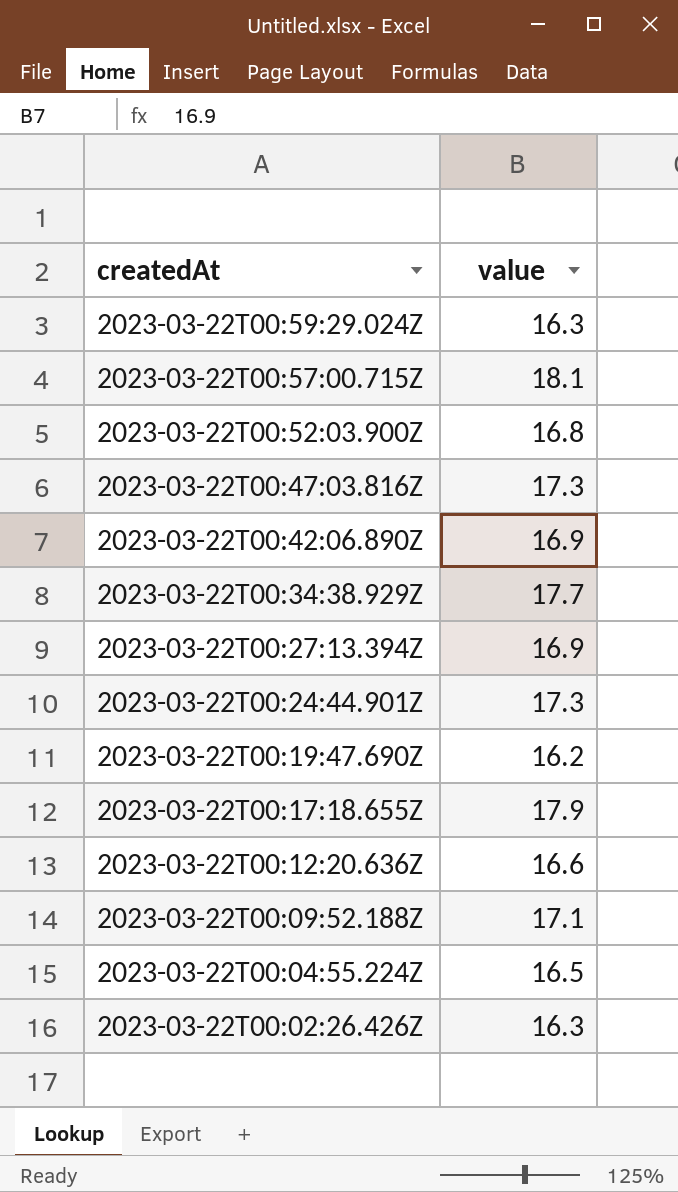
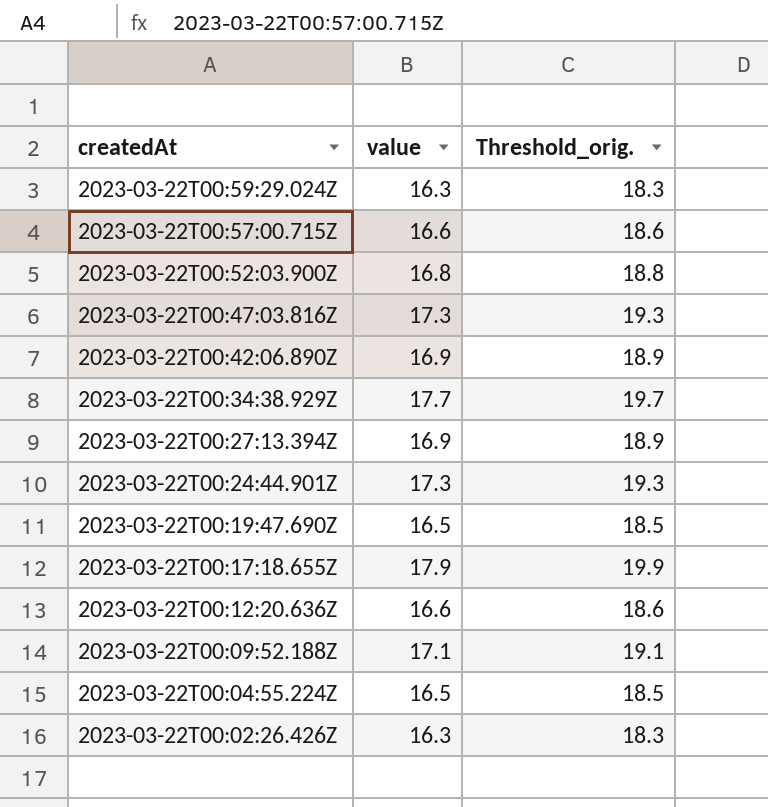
column Threshold_orig. | formula: none -> [value] + 2
2023-03-22T00:57:00.715Z | value: 18.1 -> 16.6
2023-03-22T00:19:47.690Z | value: 16.2 -> 16.5

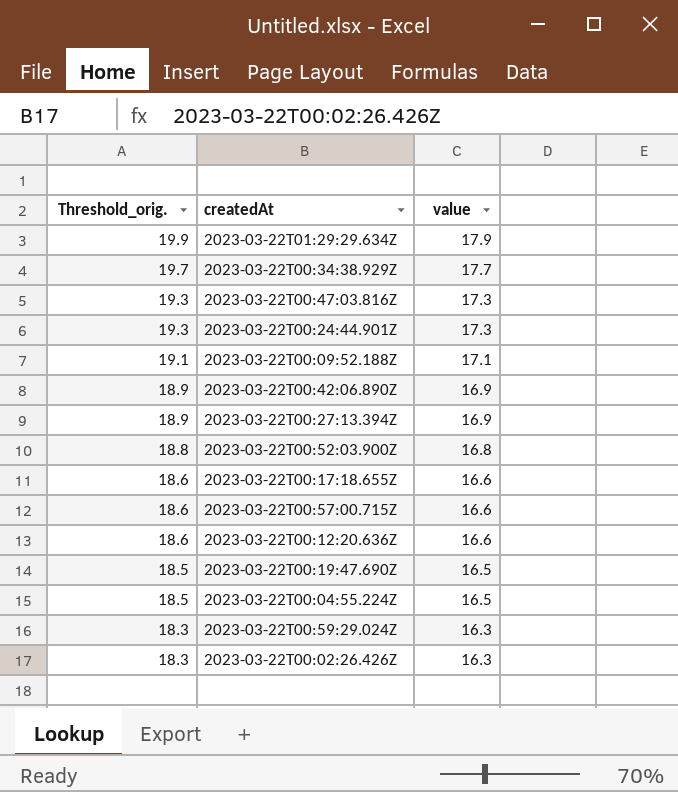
row order: createdAt descending -> Threshold_orig. descending
column Threshold_orig. | position: 3 -> 1
row 2023-03-22T01:29:29.634Z: none -> 19.9 | 17.9
2023-03-22T00:17:18.655Z | Threshold_orig.: 19.9 -> 18.6
2023-03-22T00:17:18.655Z | value: 17.9 -> 16.6

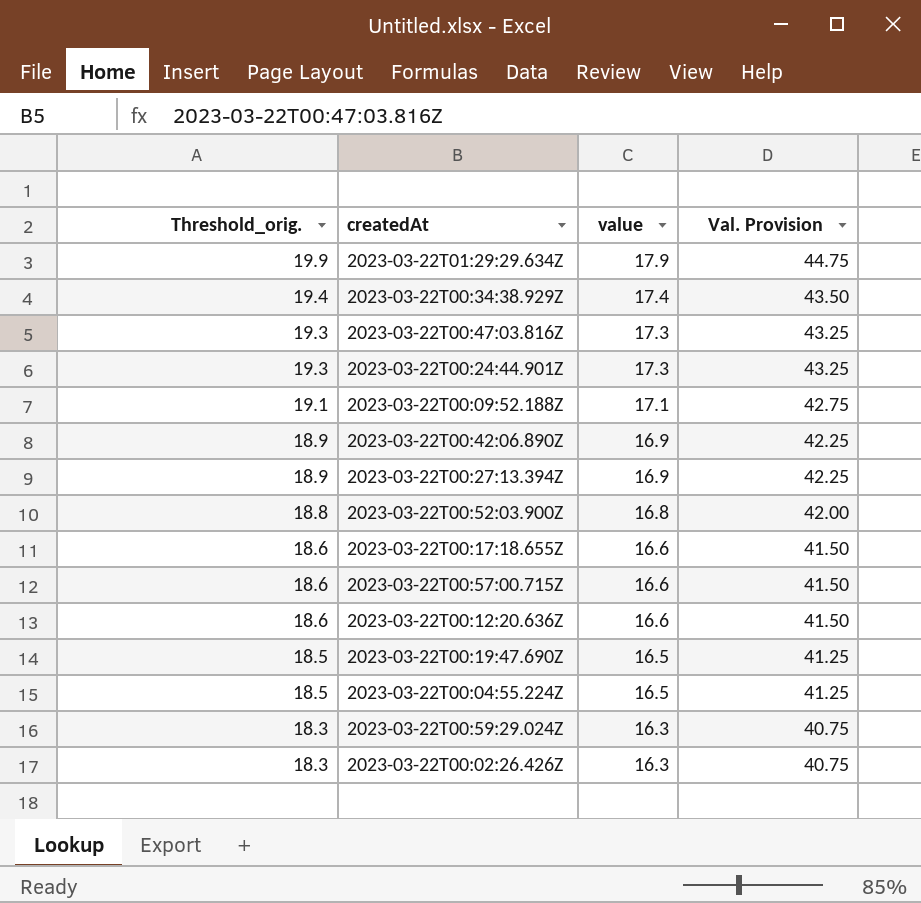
column Val. Provision | formula: none -> [value] * 2.5
2023-03-22T00:34:38.929Z | Threshold_orig.: 19.7 -> 19.4
2023-03-22T00:34:38.929Z | value: 17.7 -> 17.4

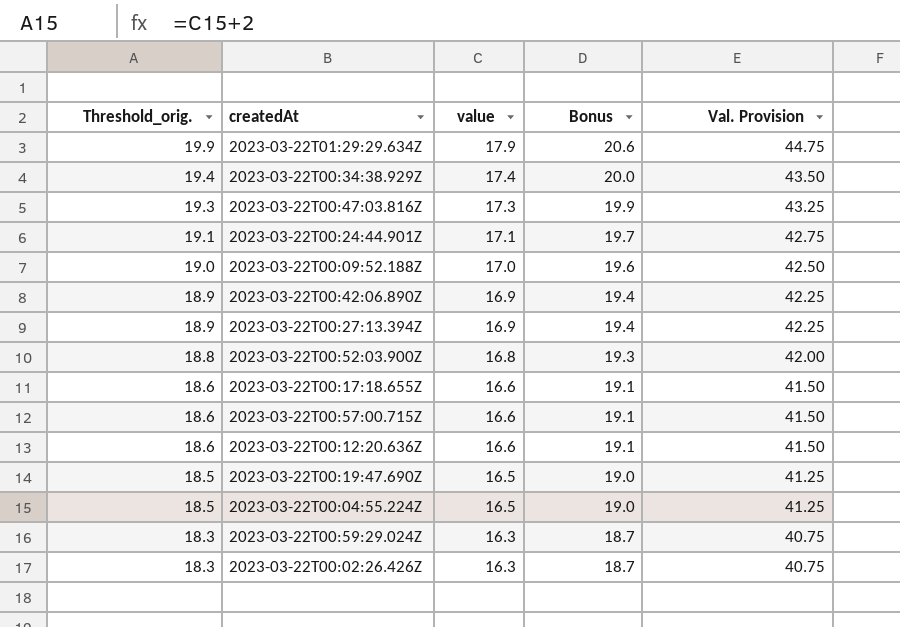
column Bonus | formula: none -> [value] * 1.15
2023-03-22T00:24:44.901Z | Threshold_orig.: 19.3 -> 19.1
2023-03-22T00:24:44.901Z | value: 17.3 -> 17.1
2023-03-22T00:24:44.901Z | Val. Provision: 43.25 -> 42.75
2023-03-22T00:09:52.188Z | Threshold_orig.: 19.1 -> 19.0
2023-03-22T00:09:52.188Z | value: 17.1 -> 17.0
2023-03-22T00:09:52.188Z | Val. Provision: 42.75 -> 42.50

